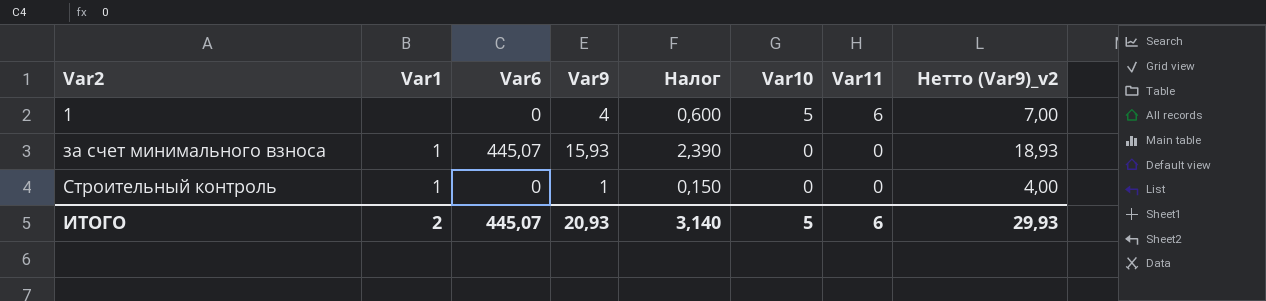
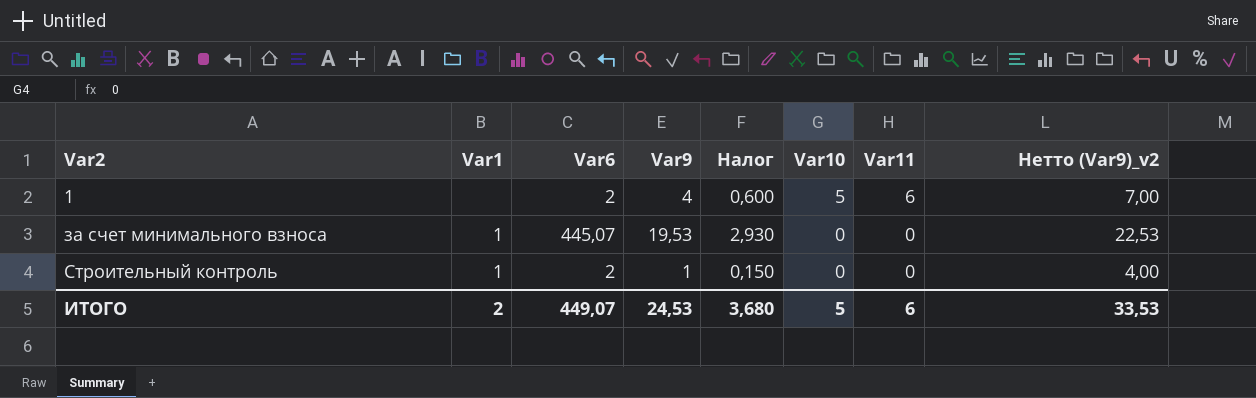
1 | Var6: 0 -> 2
за счет минимального взноса | Var9: 15,93 -> 19,53
за счет минимального взноса | Налог: 2,390 -> 2,930
за счет минимального взноса | Нетто (Var9)_v2: 18,93 -> 22,53
Строительный контроль | Var6: 0 -> 2
ИТОГО | Var6: 445,07 -> 449,07
ИТОГО | Var9: 20,93 -> 24,53
ИТОГО | Налог: 3,140 -> 3,680
ИТОГО | Нетто (Var9)_v2: 29,93 -> 33,53

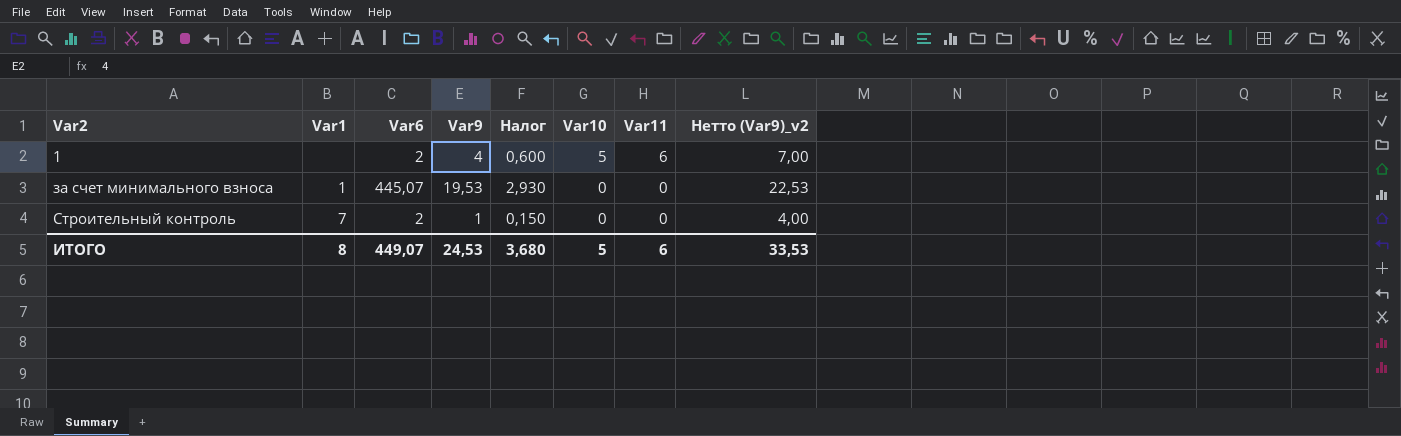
Строительный контроль | Var1: 1 -> 7
ИТОГО | Var1: 2 -> 8

